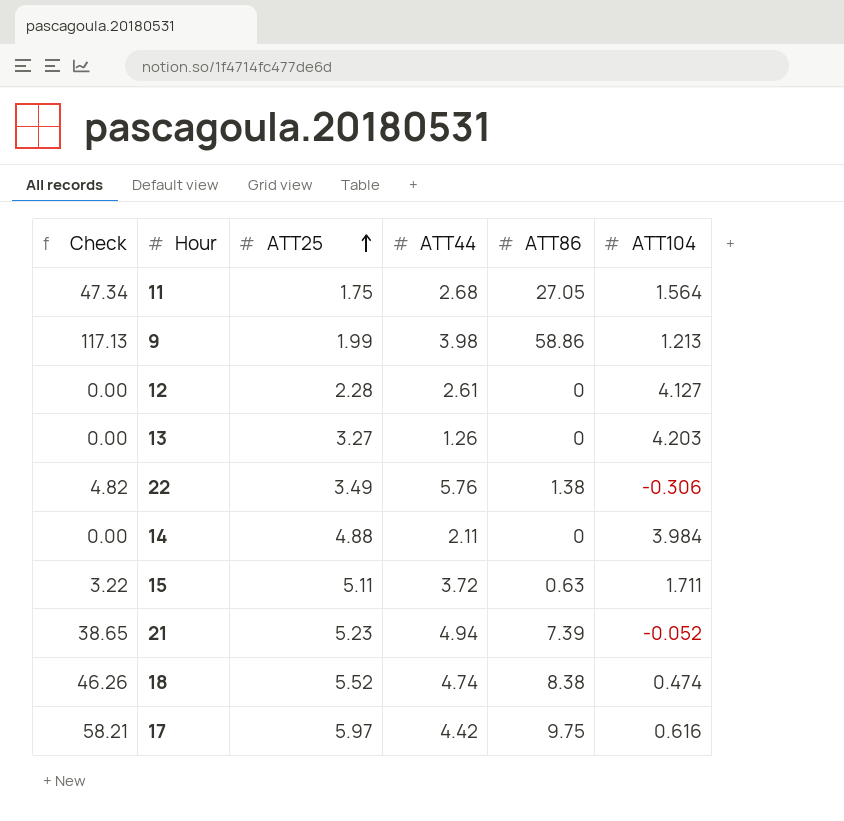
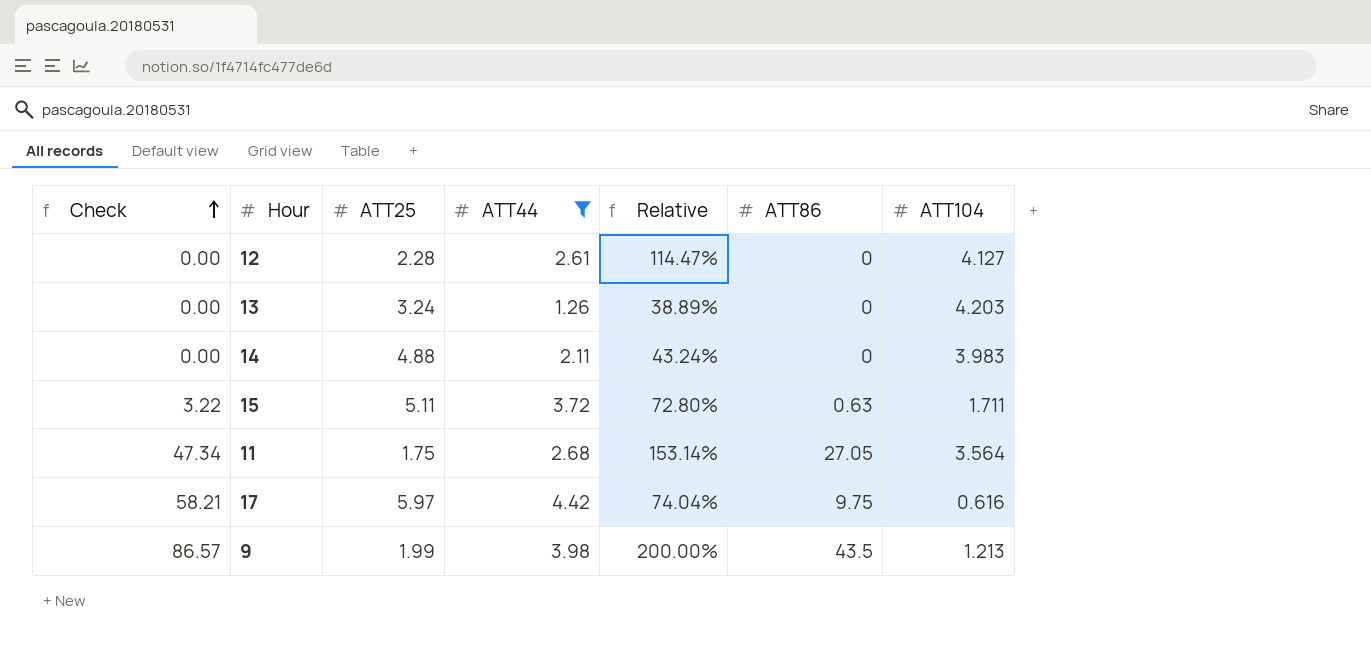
filter: none -> ATT44 <= 4.42
row order: ATT25 ascending -> Check ascending
column Relative | formula: none -> [ATT44] / [ATT25]
13 | ATT25: 3.27 -> 3.24
14 | ATT104: 3.984 -> 3.983
11 | ATT104: 1.564 -> 3.564
9 | Check: 117.13 -> 86.57
9 | ATT86: 58.86 -> 43.5

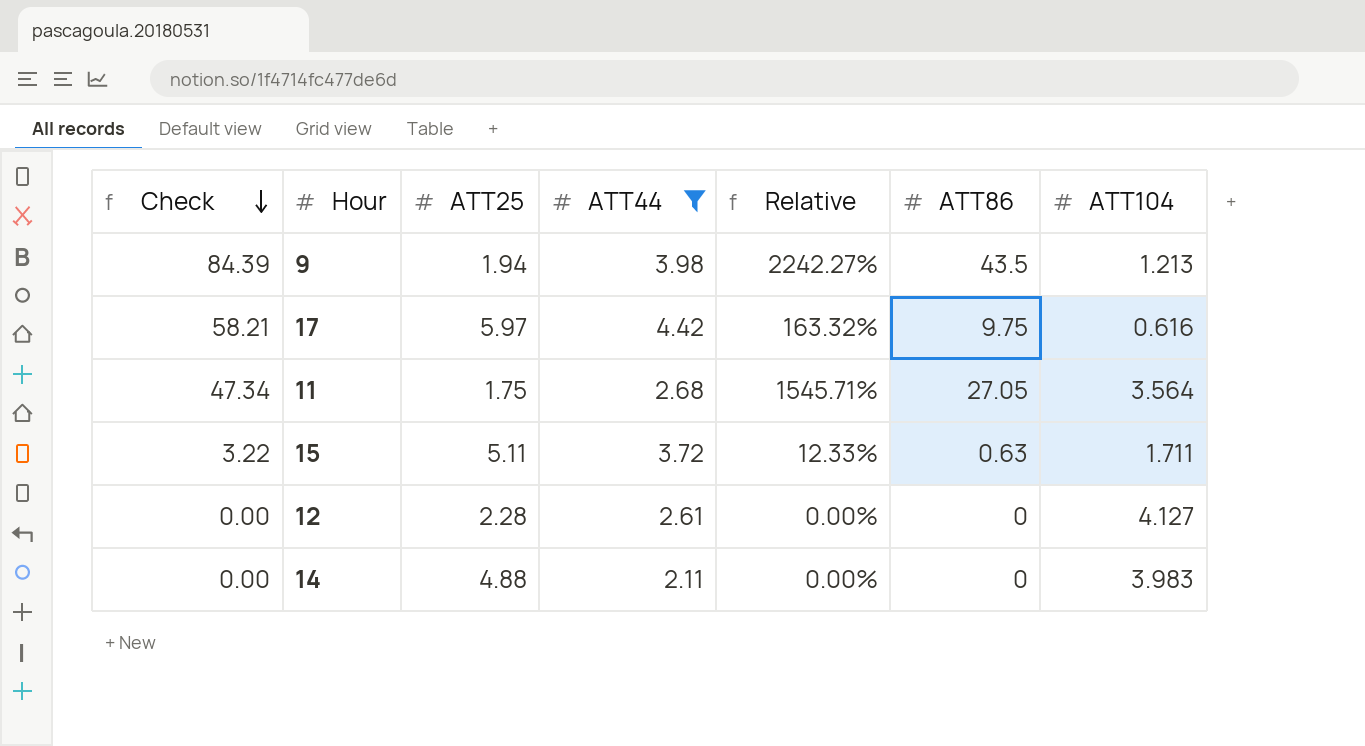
row order: Check ascending -> Check descending
column Relative | formula: [ATT44] / [ATT25] -> [ATT86] / [ATT25]
row 13: 0.00 | 3.24 | 1.26 | 38.89% | 0 | 4.203 -> none
9 | Check: 86.57 -> 84.39
9 | ATT25: 1.99 -> 1.94

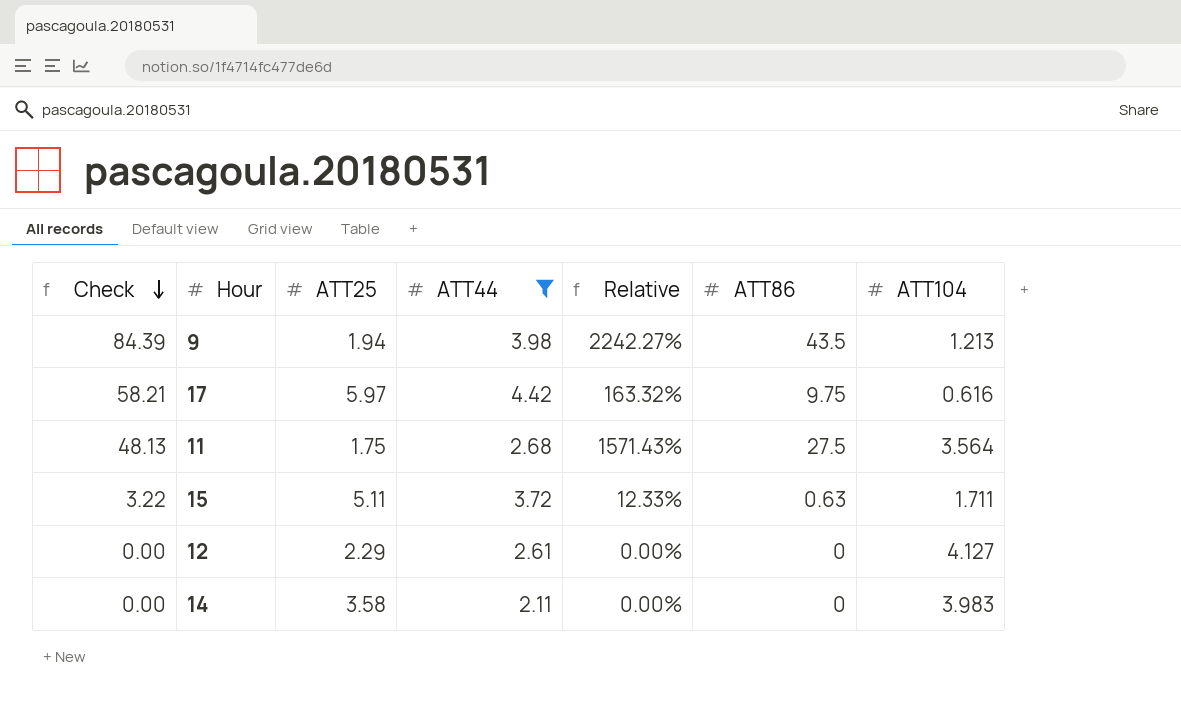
11 | Check: 47.34 -> 48.13
11 | Relative: 1545.71% -> 1571.43%
11 | ATT86: 27.05 -> 27.5
12 | ATT25: 2.28 -> 2.29
14 | ATT25: 4.88 -> 3.58

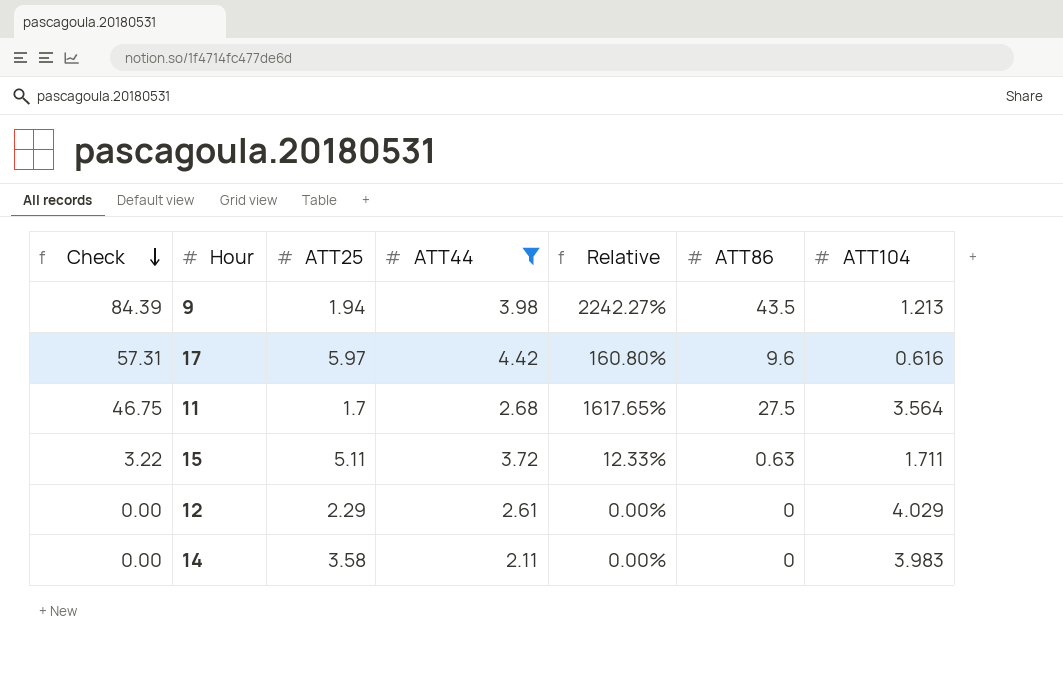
17 | Check: 58.21 -> 57.31
17 | Relative: 163.32% -> 160.80%
17 | ATT86: 9.75 -> 9.6
11 | Check: 48.13 -> 46.75
11 | ATT25: 1.75 -> 1.7
11 | Relative: 1571.43% -> 1617.65%
12 | ATT104: 4.127 -> 4.029

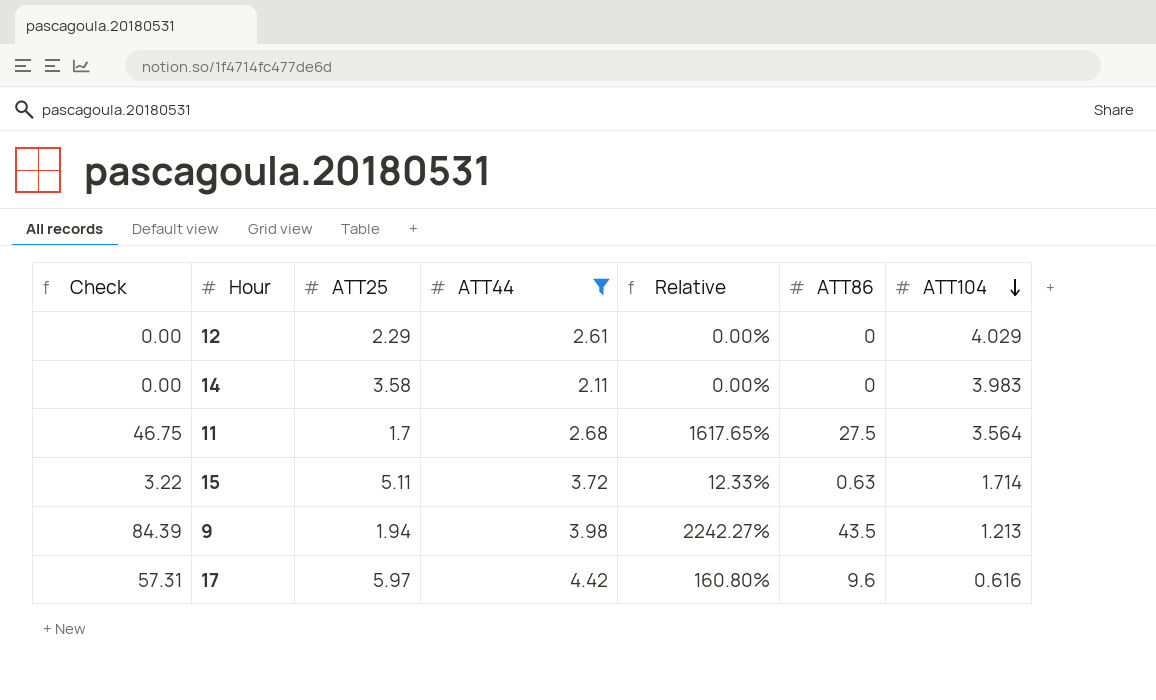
row order: Check descending -> ATT104 descending
15 | ATT104: 1.711 -> 1.714

